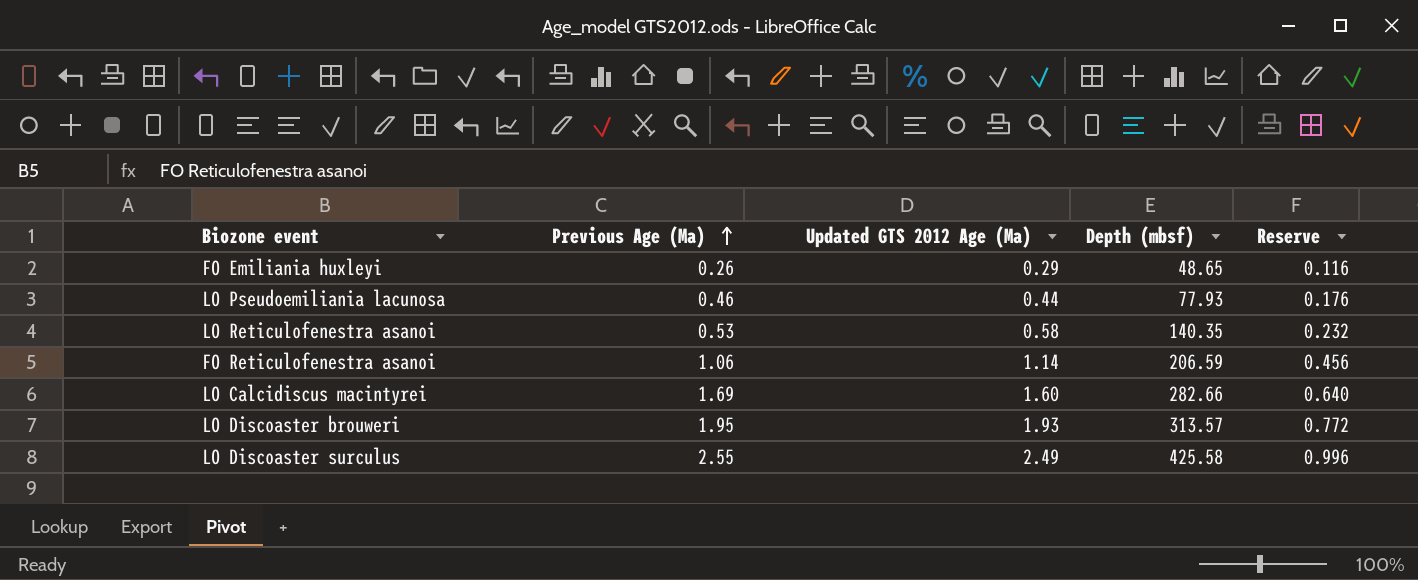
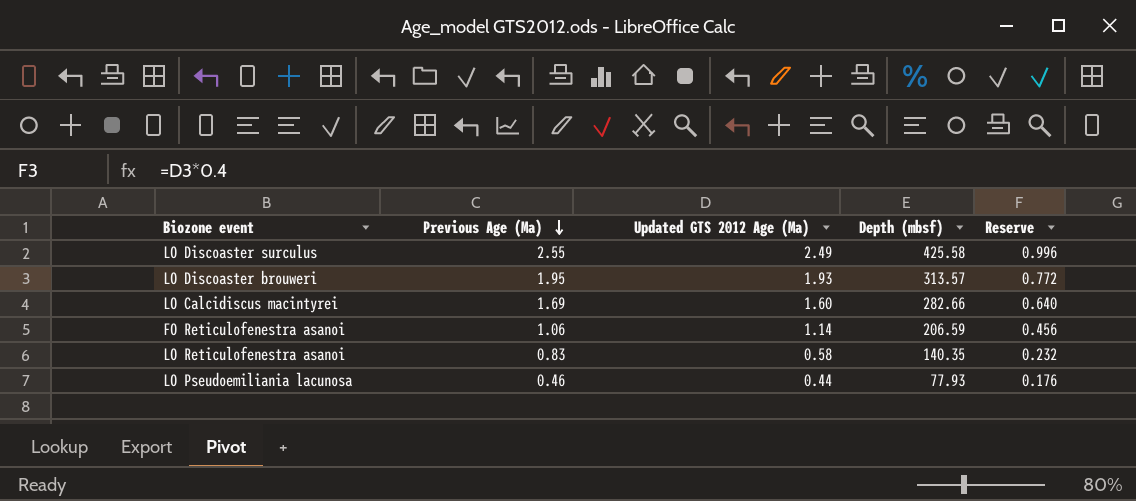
row order: Previous Age (Ma) ascending -> Previous Age (Ma) descending
row FO Emiliania huxleyi: 0.26 | 0.29 | 48.65 | 0.116 -> none
LO Reticulofenestra asanoi | Previous Age (Ma): 0.53 -> 0.83

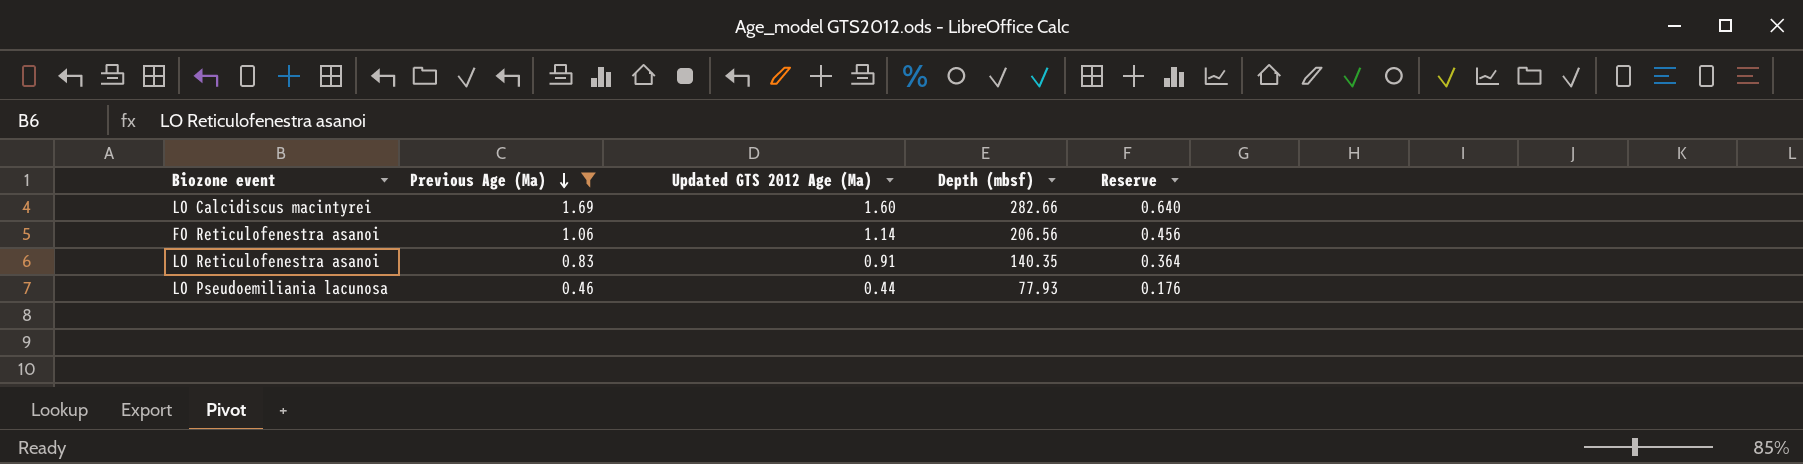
filter: none -> Previous Age (Ma) <= 1.69
FO Reticulofenestra asanoi | Depth (mbsf): 206.59 -> 206.56
LO Reticulofenestra asanoi | Updated GTS 2012 Age (Ma): 0.58 -> 0.91
LO Reticulofenestra asanoi | Reserve: 0.232 -> 0.364

